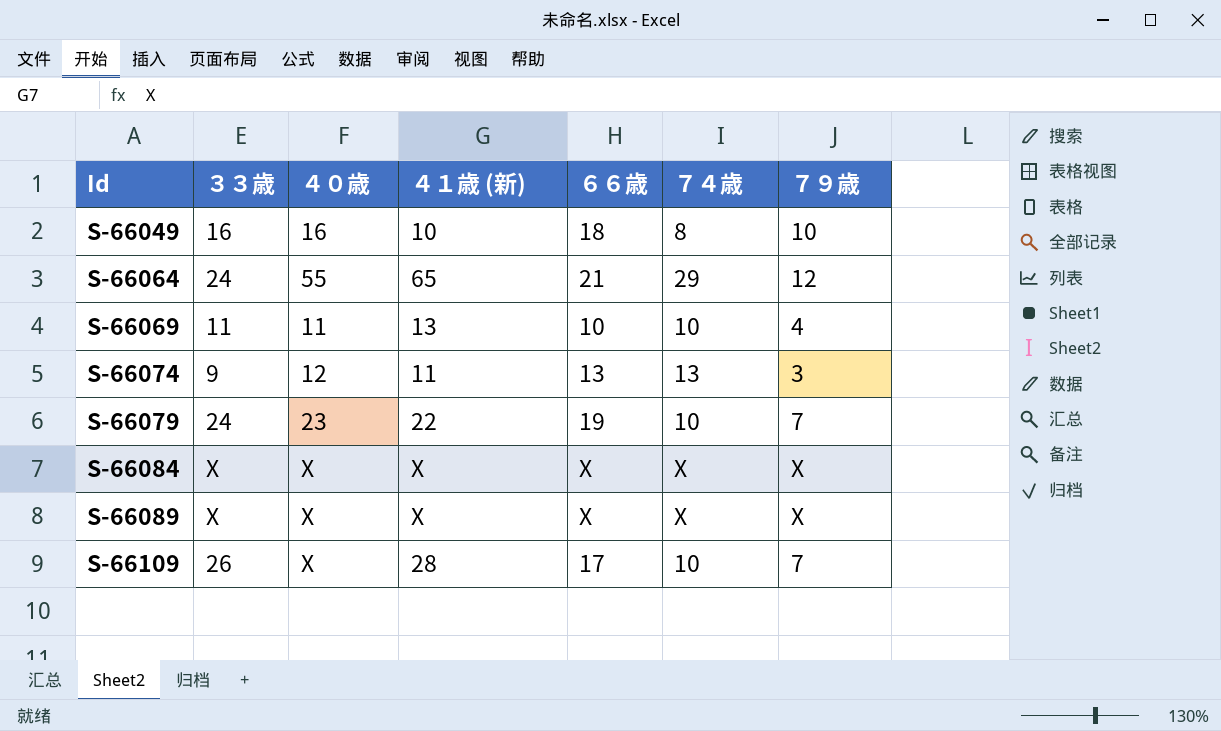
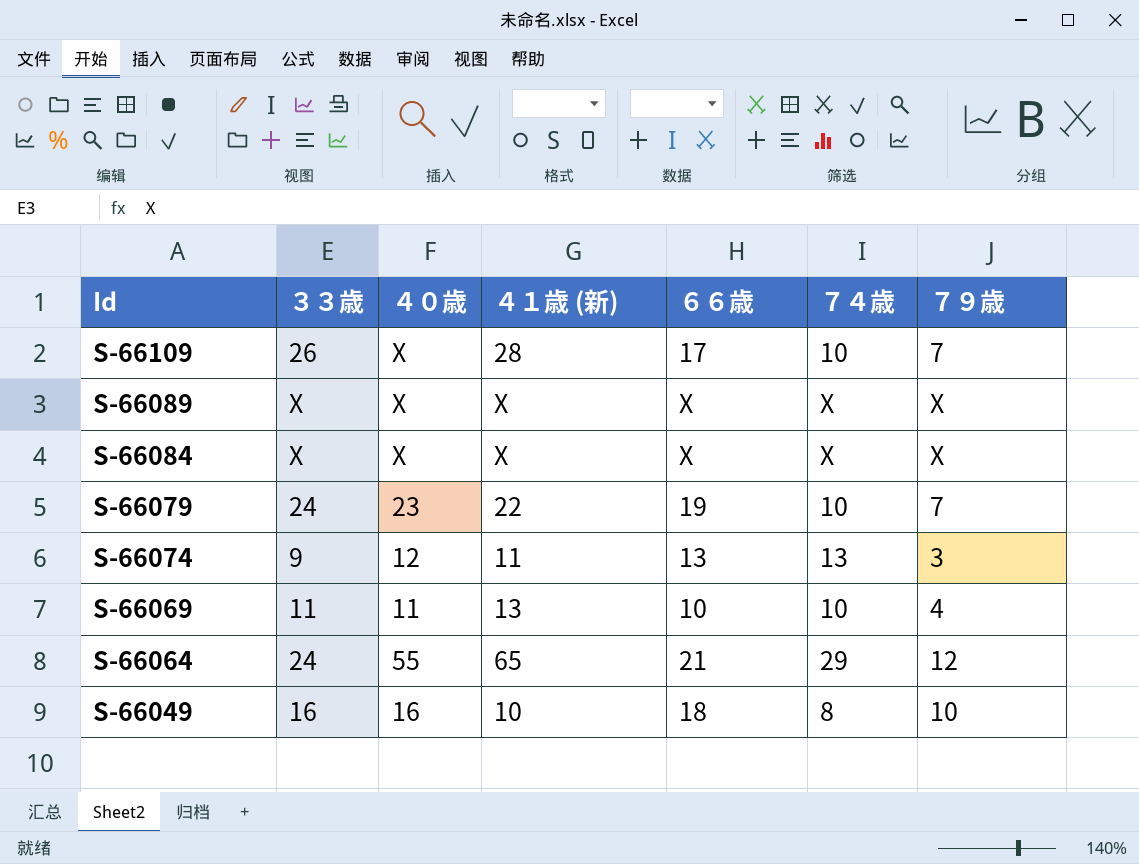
row order: Id ascending -> Id descending

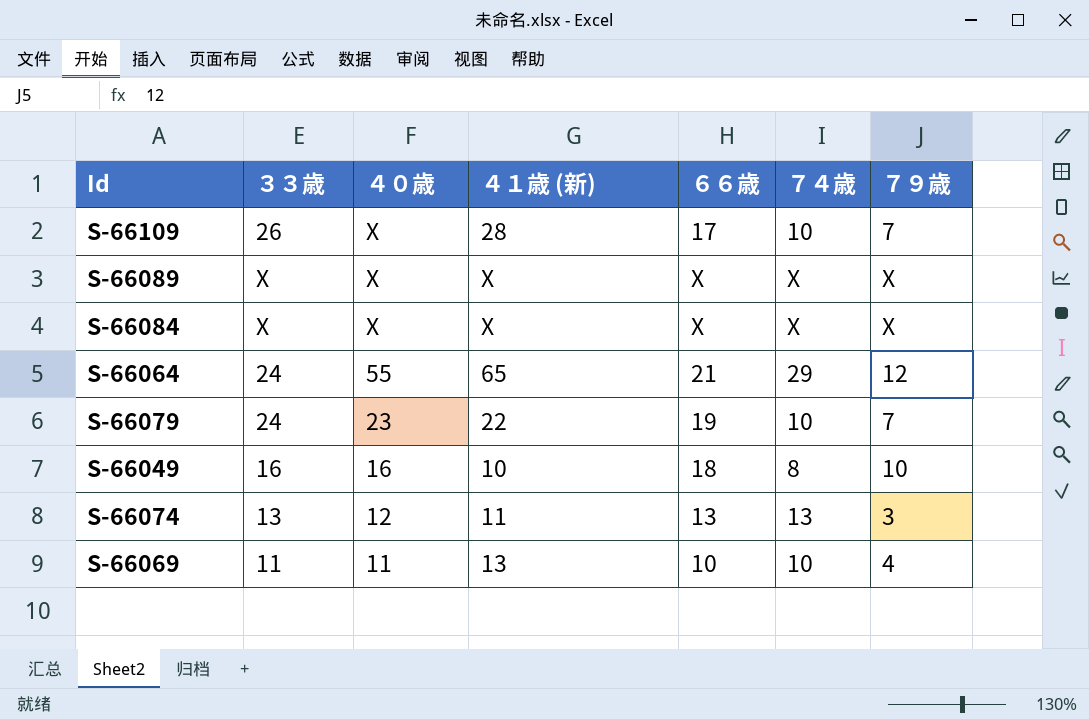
row order: Id descending -> ４０歳 descending
S-66074 | ３３歳: 9 -> 13

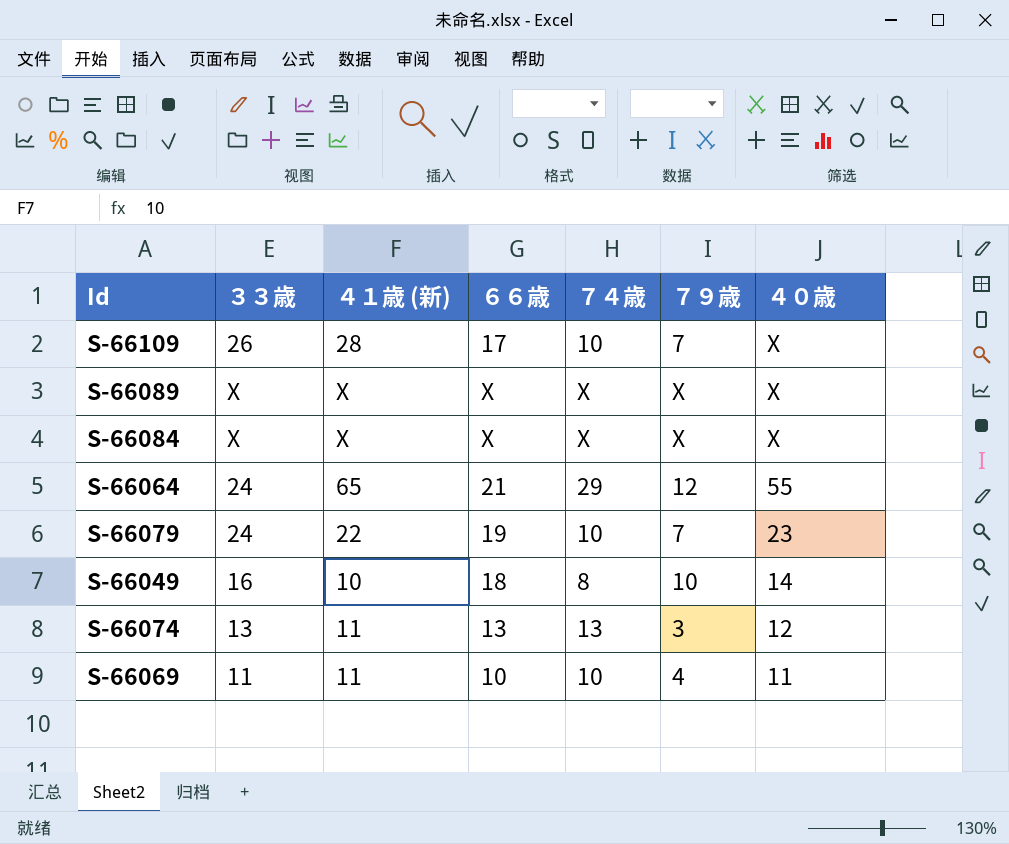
column ４０歳 | position: 3 -> 7
S-66049 | ４０歳: 16 -> 14
S-66069 | ４１歳 (新): 13 -> 11

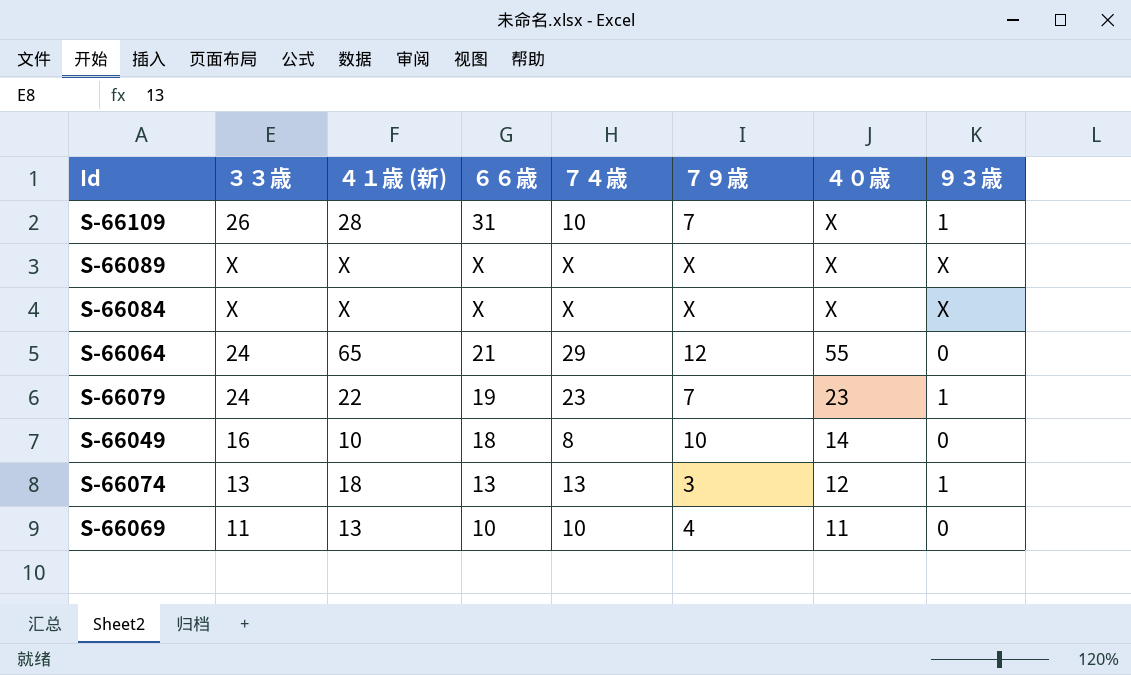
column ９３歳 | position: none -> 8
S-66109 | ６６歳: 17 -> 31
S-66079 | ７４歳: 10 -> 23
S-66074 | ４１歳 (新): 11 -> 18
S-66069 | ４１歳 (新): 11 -> 13

